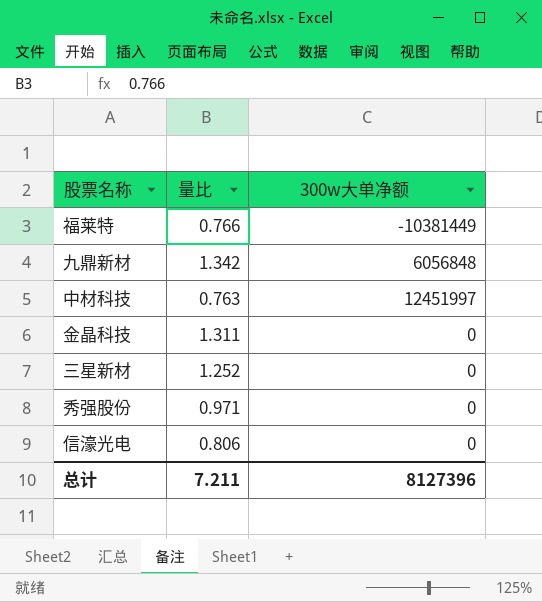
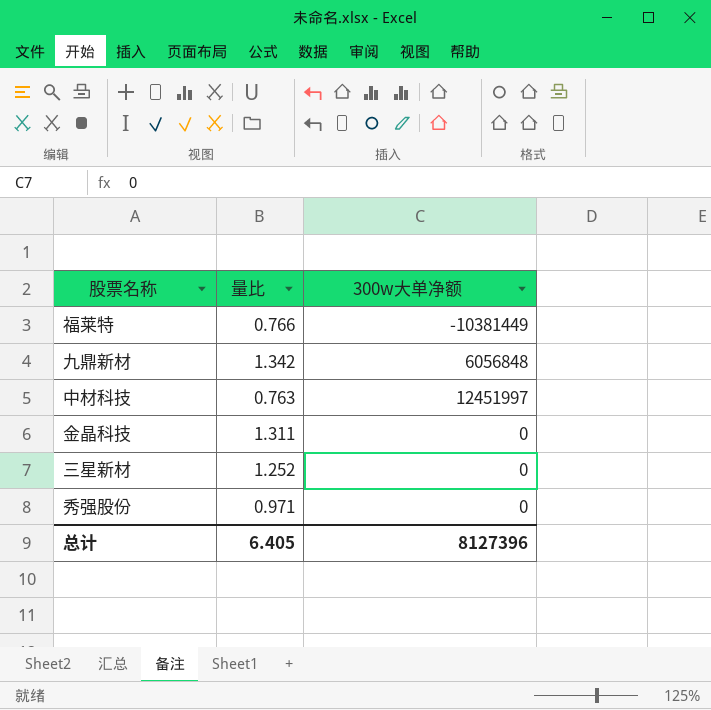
row 信濠光电: 0.806 | 0 -> none
总计 | 量比: 7.211 -> 6.405

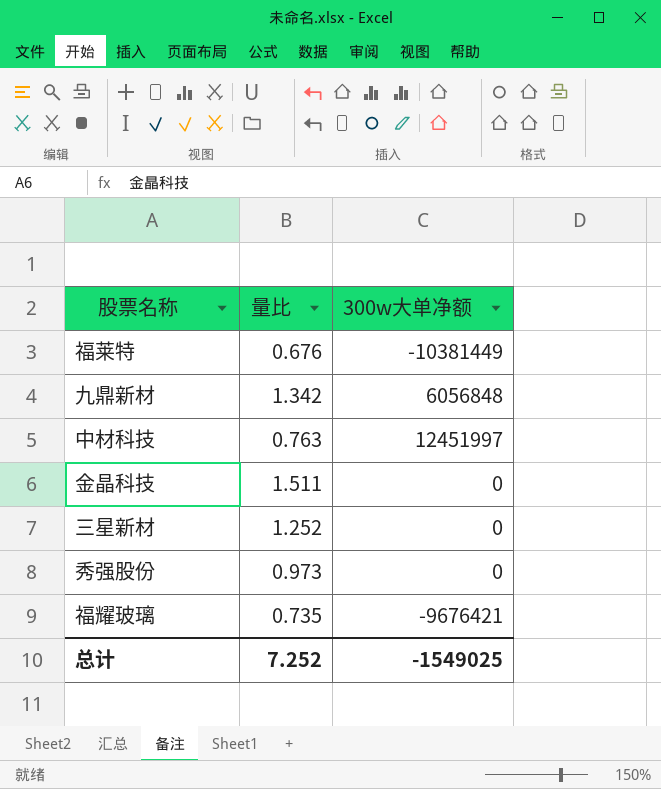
福莱特 | 量比: 0.766 -> 0.676
金晶科技 | 量比: 1.311 -> 1.511
秀强股份 | 量比: 0.971 -> 0.973
row 福耀玻璃: none -> 0.735 | -9676421
总计 | 量比: 6.405 -> 7.252
总计 | 300w大单净额: 8127396 -> -1549025

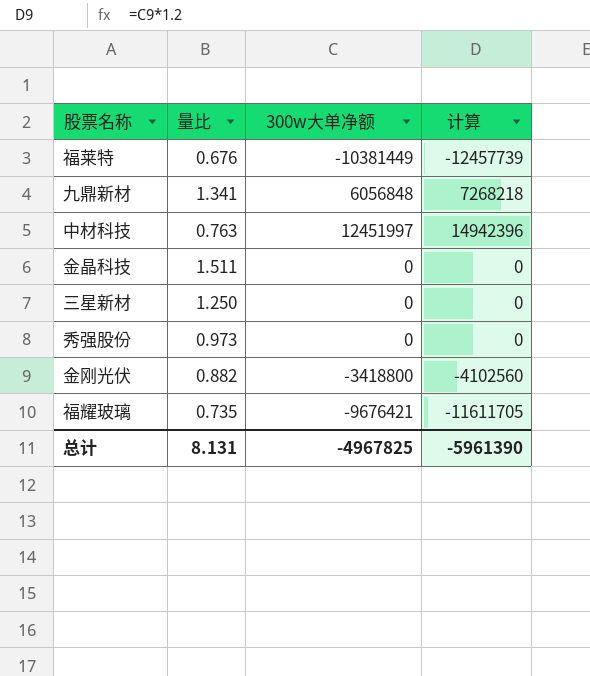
column 计算 | formula: none -> [300w大单净额] * 1.2
九鼎新材 | 量比: 1.342 -> 1.341
三星新材 | 量比: 1.252 -> 1.250
row 金刚光伏: none -> 0.882 | -3418800 | -4102560
总计 | 量比: 7.252 -> 8.131
总计 | 300w大单净额: -1549025 -> -4967825

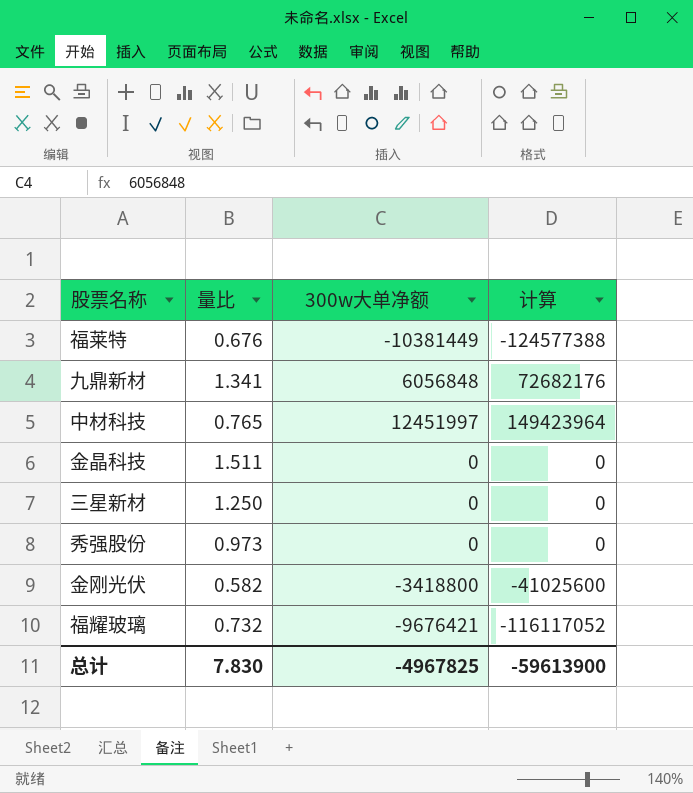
column 计算 | formula: [300w大单净额] * 1.2 -> [300w大单净额] * 12
中材科技 | 量比: 0.763 -> 0.765
金刚光伏 | 量比: 0.882 -> 0.582
福耀玻璃 | 量比: 0.735 -> 0.732
总计 | 量比: 8.131 -> 7.830
总计 | 计算: -5961390 -> -59613900

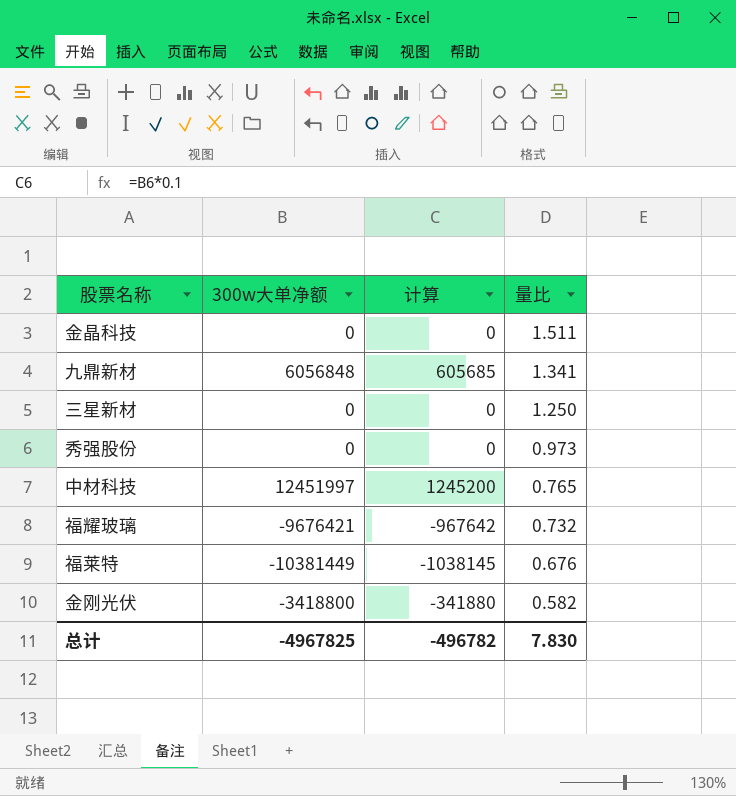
row order: none -> 量比 descending
column 计算 | formula: [300w大单净额] * 12 -> [300w大单净额] * 0.1
column 量比 | position: 2 -> 4
总计 | 计算: -59613900 -> -496782

